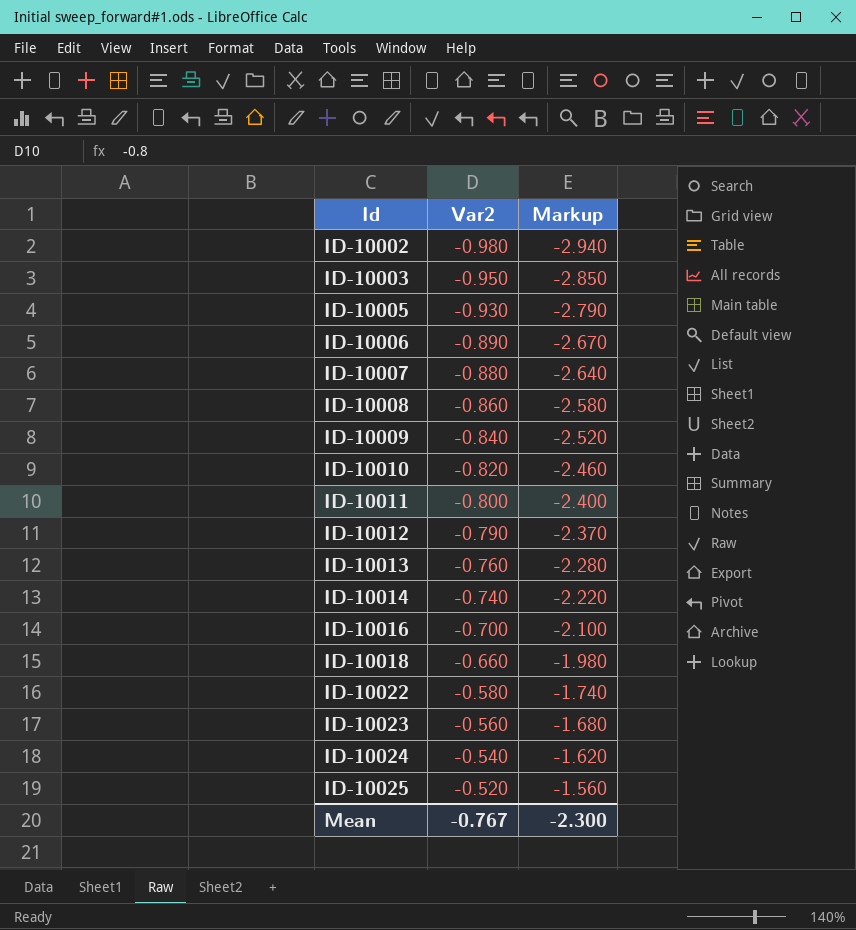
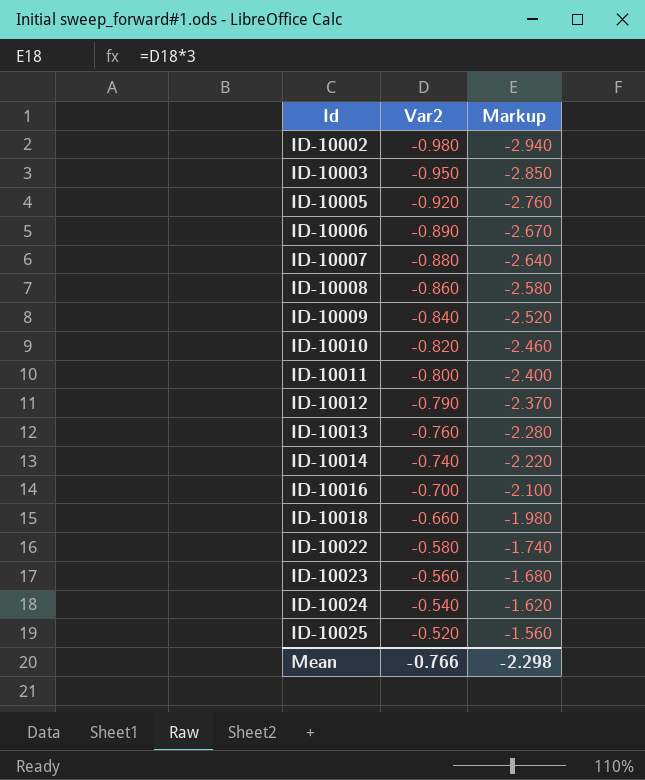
ID-10005 | Var2: -0.930 -> -0.920
ID-10005 | Markup: -2.790 -> -2.760
Mean | Var2: -0.767 -> -0.766
Mean | Markup: -2.300 -> -2.298

